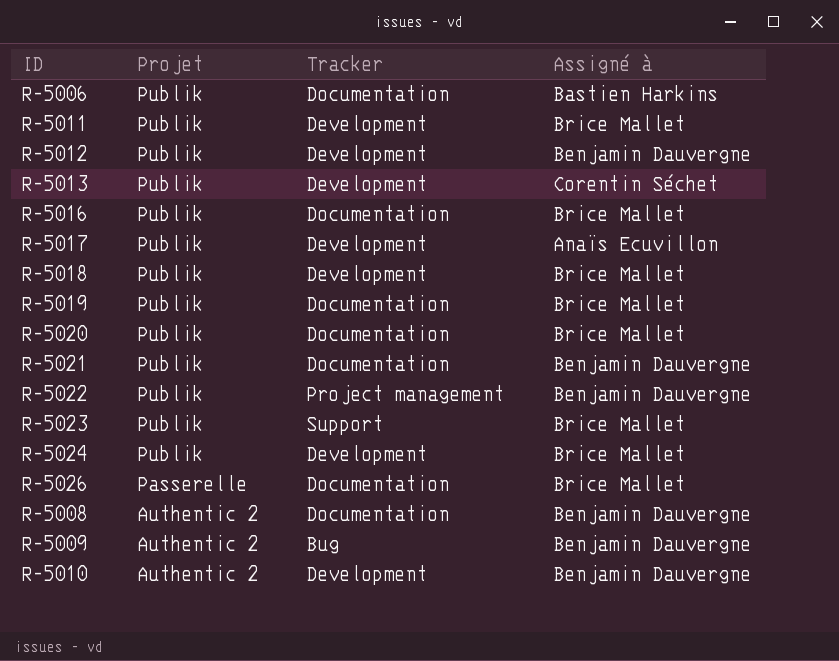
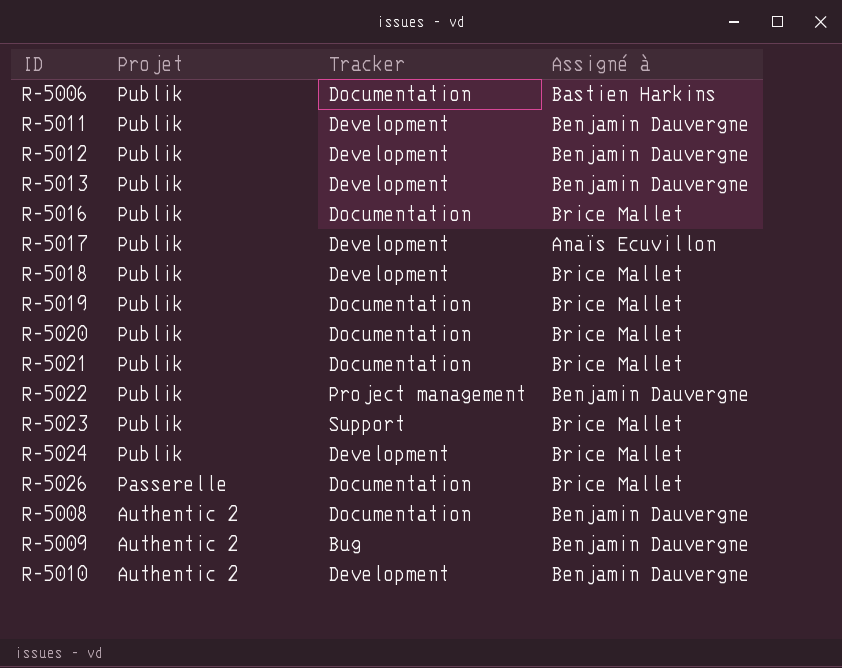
R-5011 | Assigné à: Brice Mallet -> Benjamin Dauvergne
R-5013 | Assigné à: Corentin Séchet -> Benjamin Dauvergne
R-5021 | Assigné à: Benjamin Dauvergne -> Brice Mallet

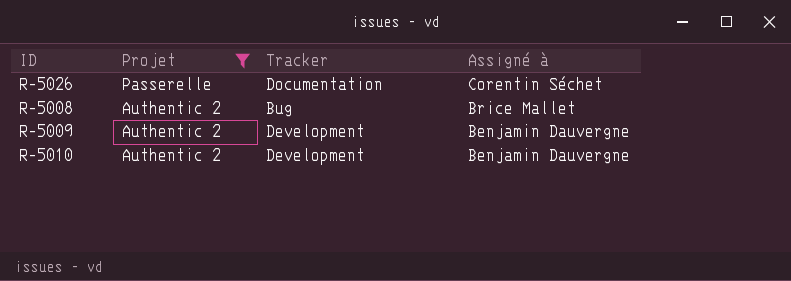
filter: none -> Projet != Publik
R-5026 | Assigné à: Brice Mallet -> Corentin Séchet
R-5008 | Tracker: Documentation -> Bug
R-5008 | Assigné à: Benjamin Dauvergne -> Brice Mallet
R-5009 | Tracker: Bug -> Development

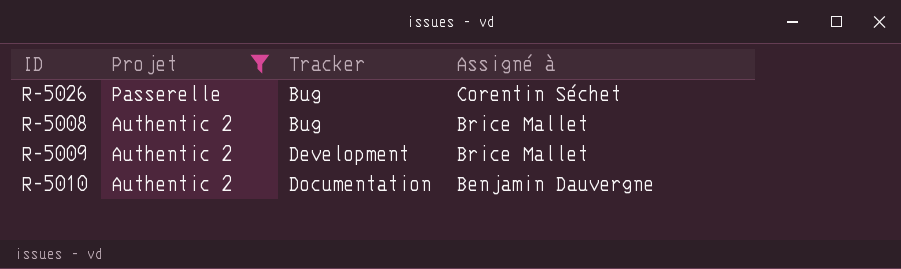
R-5026 | Tracker: Documentation -> Bug
R-5009 | Assigné à: Benjamin Dauvergne -> Brice Mallet
R-5010 | Tracker: Development -> Documentation

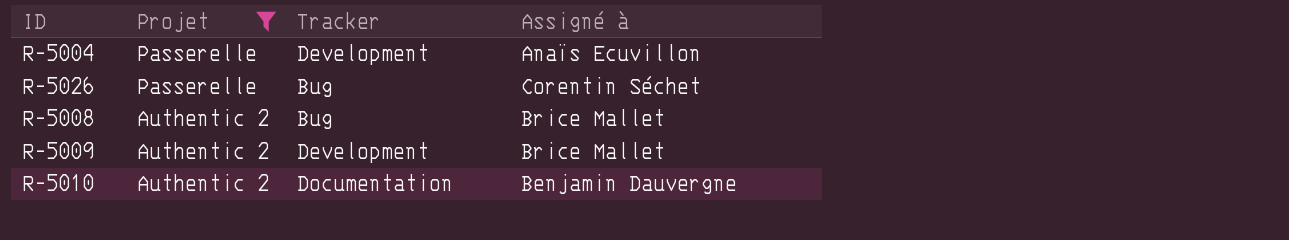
row R-5004: none -> Passerelle | Development | Anaïs Ecuvillon

